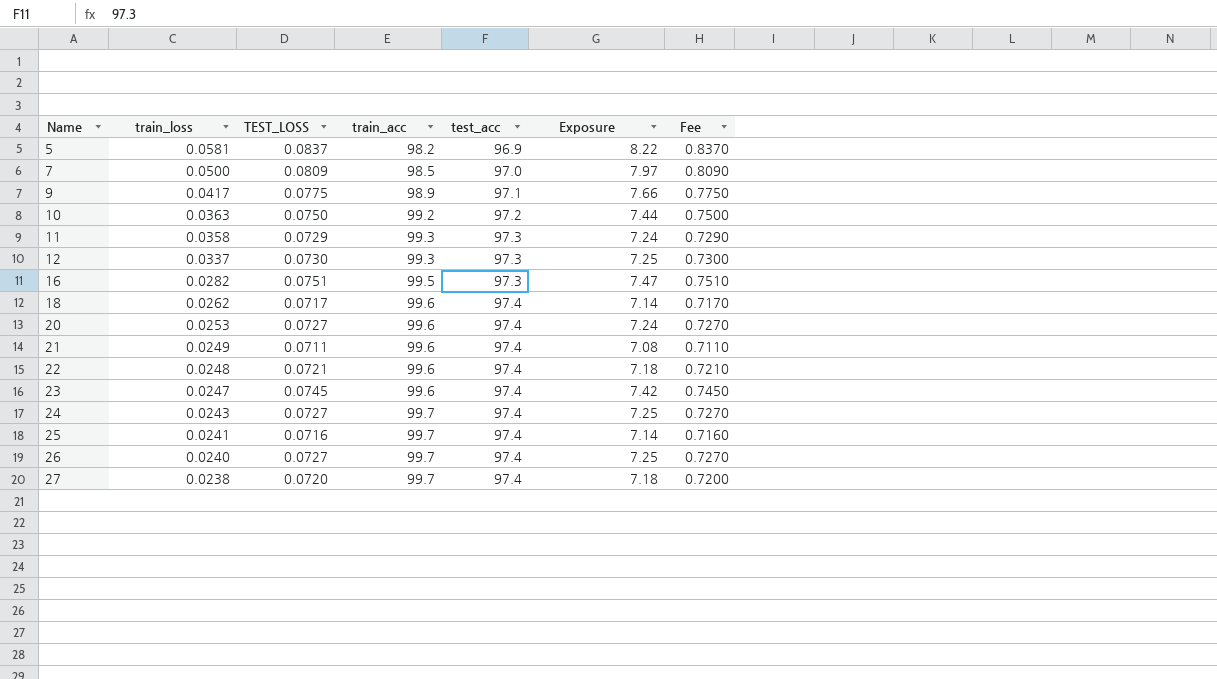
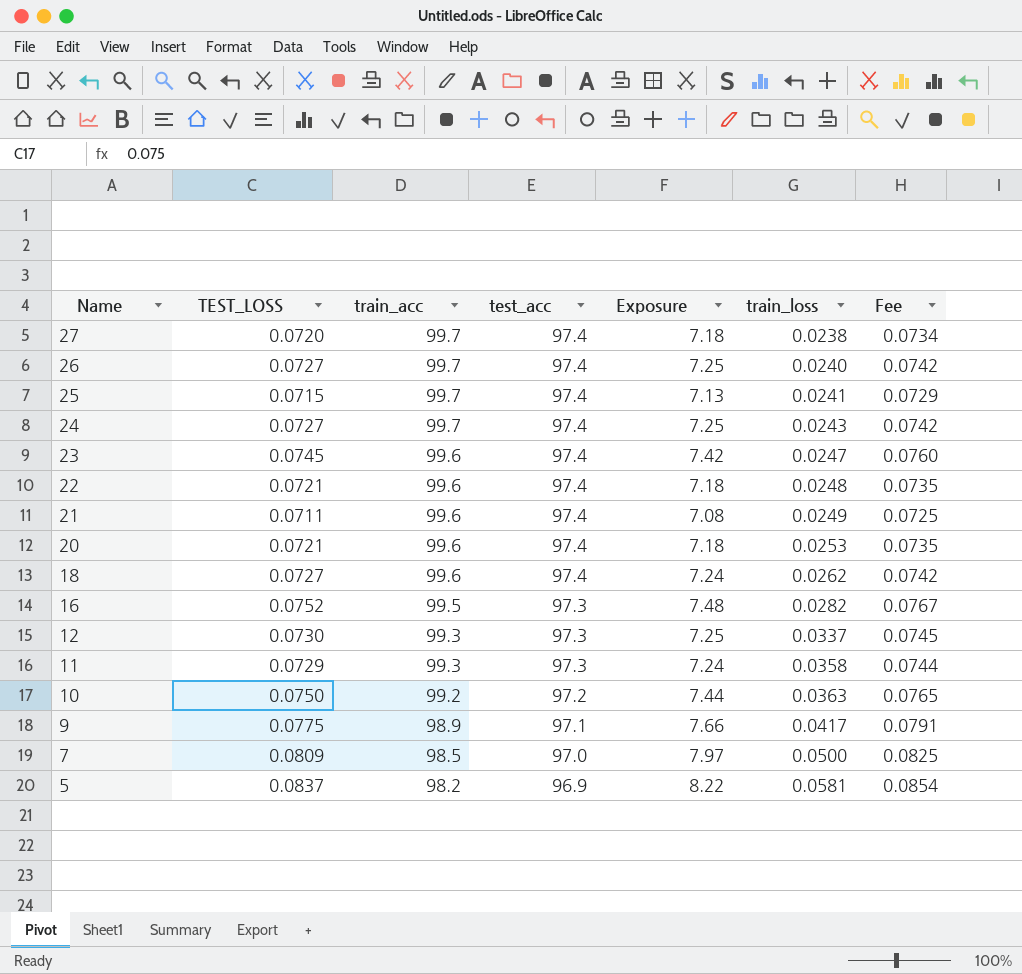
row order: Name ascending -> Name descending
column train_loss | position: 2 -> 6
column Fee | formula: [TEST_LOSS] * 10 -> [TEST_LOSS] * 1.02
25 | TEST_LOSS: 0.0716 -> 0.0715
25 | Exposure: 7.14 -> 7.13
20 | TEST_LOSS: 0.0727 -> 0.0721
20 | Exposure: 7.24 -> 7.18
18 | TEST_LOSS: 0.0717 -> 0.0727
18 | Exposure: 7.14 -> 7.24
16 | TEST_LOSS: 0.0751 -> 0.0752
16 | Exposure: 7.47 -> 7.48

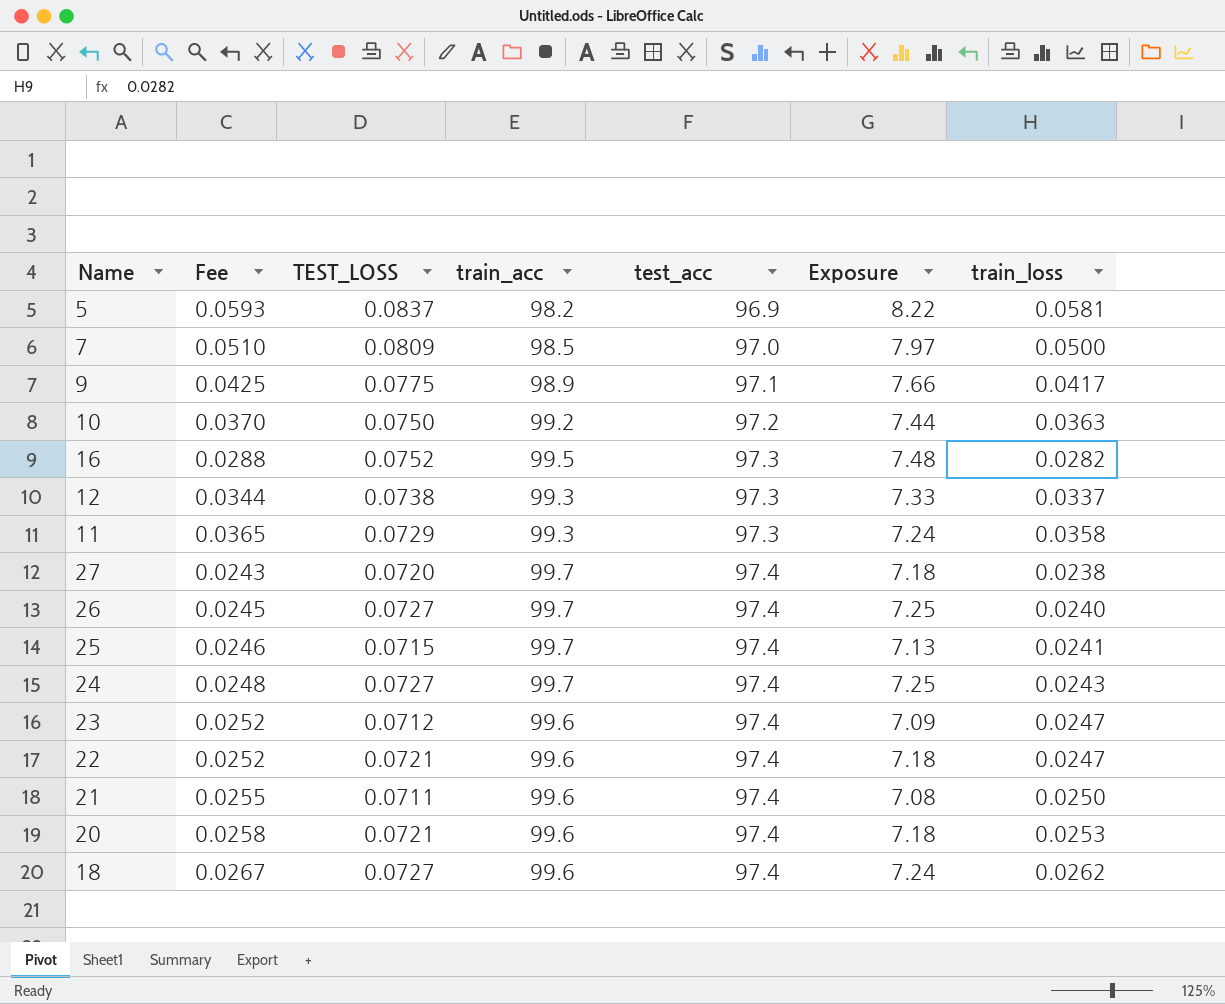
row order: Name descending -> test_acc ascending
column Fee | formula: [TEST_LOSS] * 1.02 -> [train_loss] * 1.02
column Fee | position: 7 -> 2
12 | TEST_LOSS: 0.0730 -> 0.0738
12 | Exposure: 7.25 -> 7.33
23 | TEST_LOSS: 0.0745 -> 0.0712
23 | Exposure: 7.42 -> 7.09
22 | train_loss: 0.0248 -> 0.0247
21 | train_loss: 0.0249 -> 0.0250

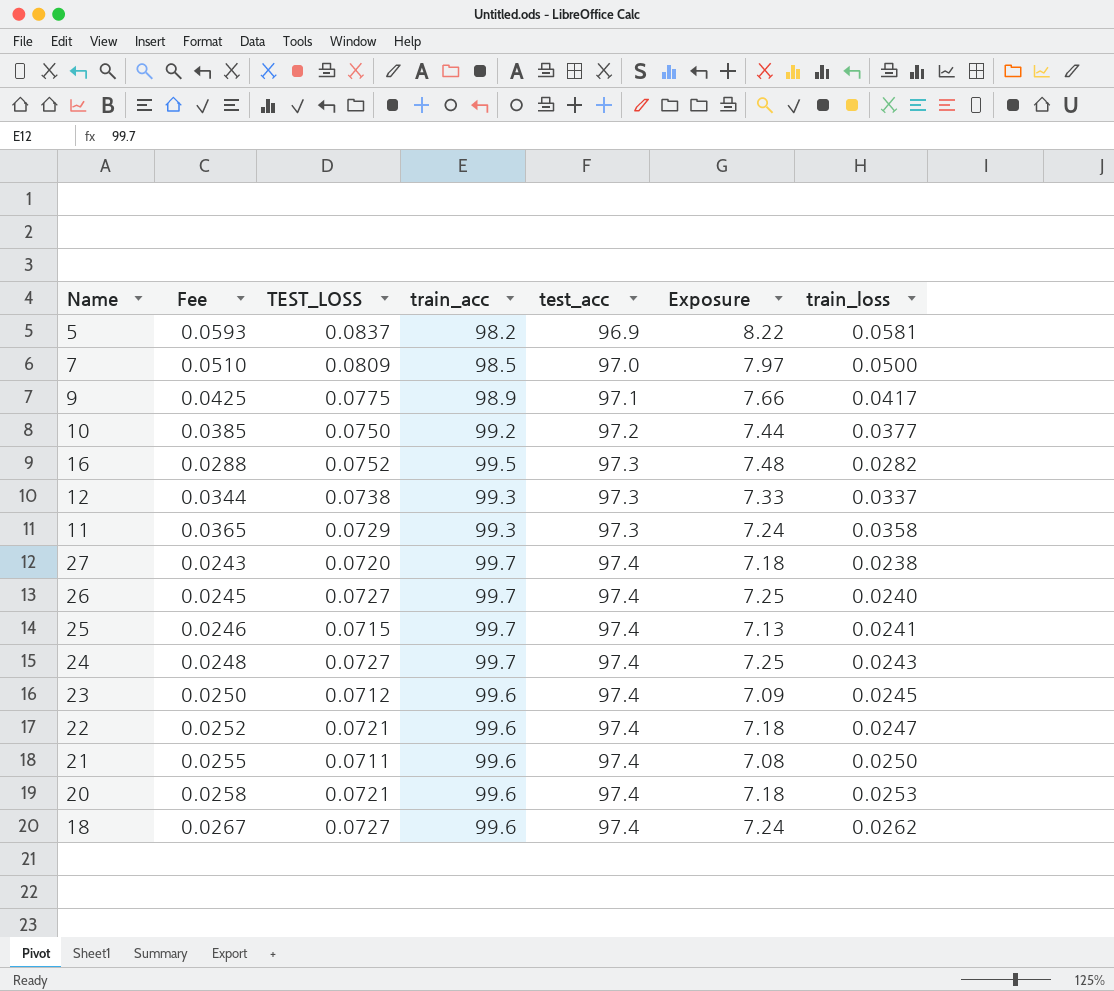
10 | Fee: 0.0370 -> 0.0385
10 | train_loss: 0.0363 -> 0.0377
23 | Fee: 0.0252 -> 0.0250
23 | train_loss: 0.0247 -> 0.0245

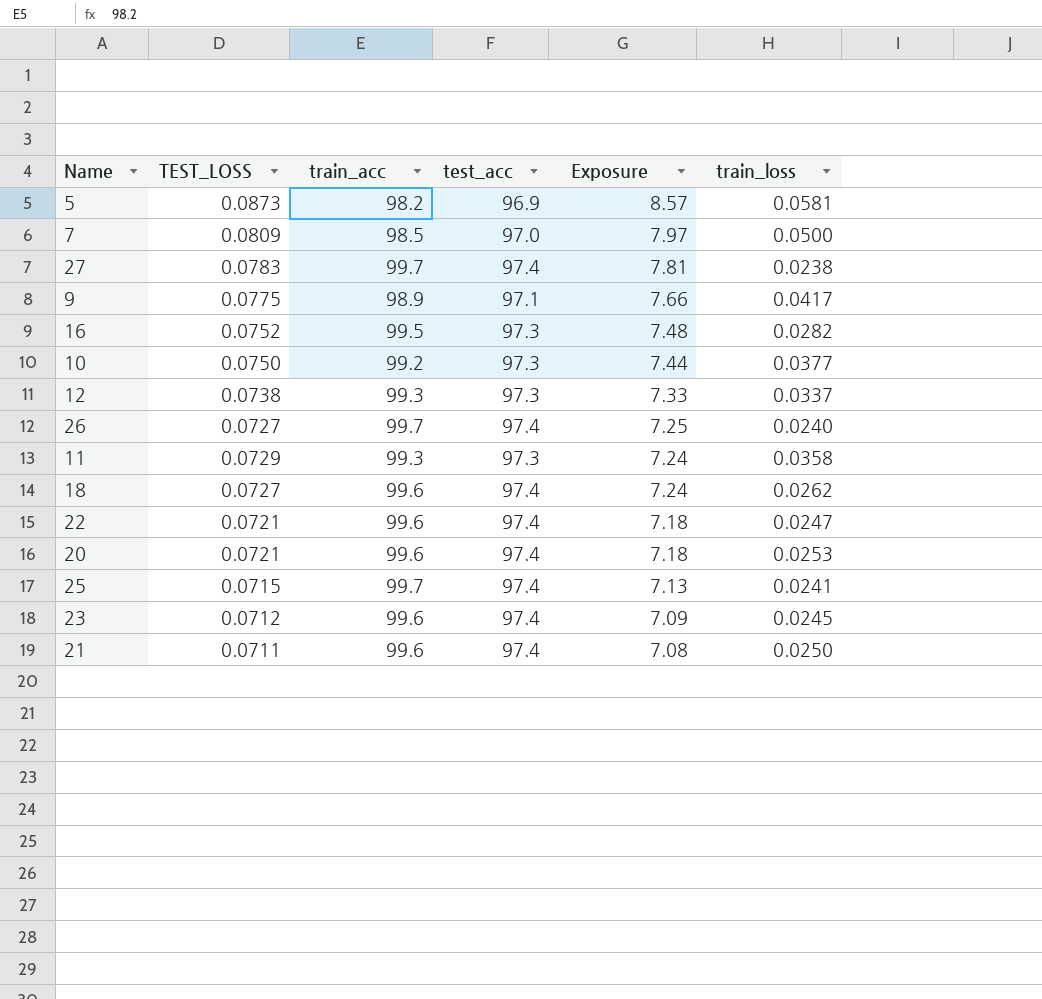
row order: test_acc ascending -> Exposure descending
column Fee | formula: [train_loss] * 1.02 -> none
row 24: 0.0248 | 0.0727 | 99.7 | 97.4 | 7.25 | 0.0243 -> none
5 | TEST_LOSS: 0.0837 -> 0.0873
5 | Exposure: 8.22 -> 8.57
27 | TEST_LOSS: 0.0720 -> 0.0783
27 | Exposure: 7.18 -> 7.81
10 | test_acc: 97.2 -> 97.3

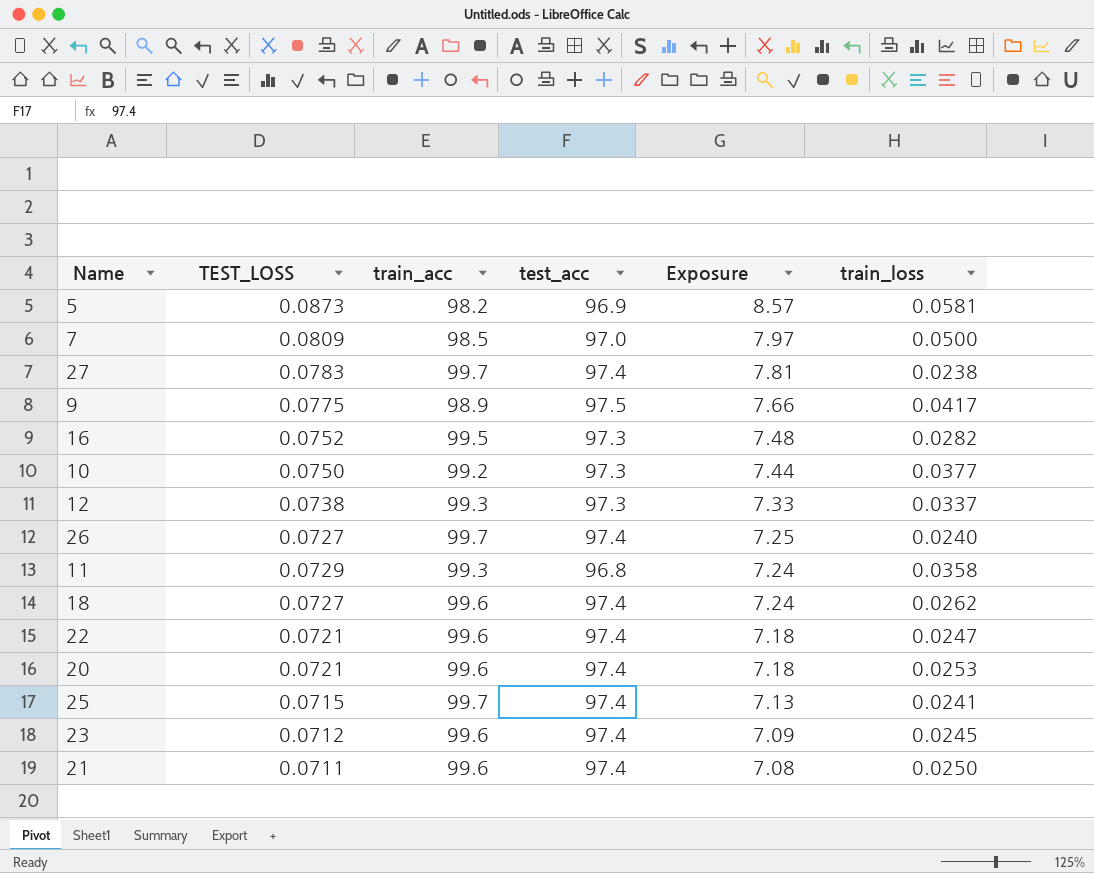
9 | test_acc: 97.1 -> 97.5
11 | test_acc: 97.3 -> 96.8

